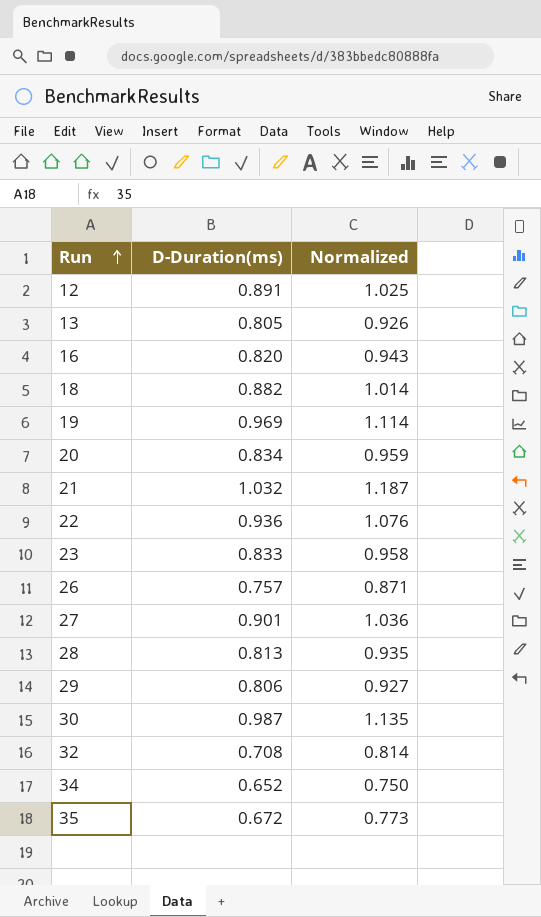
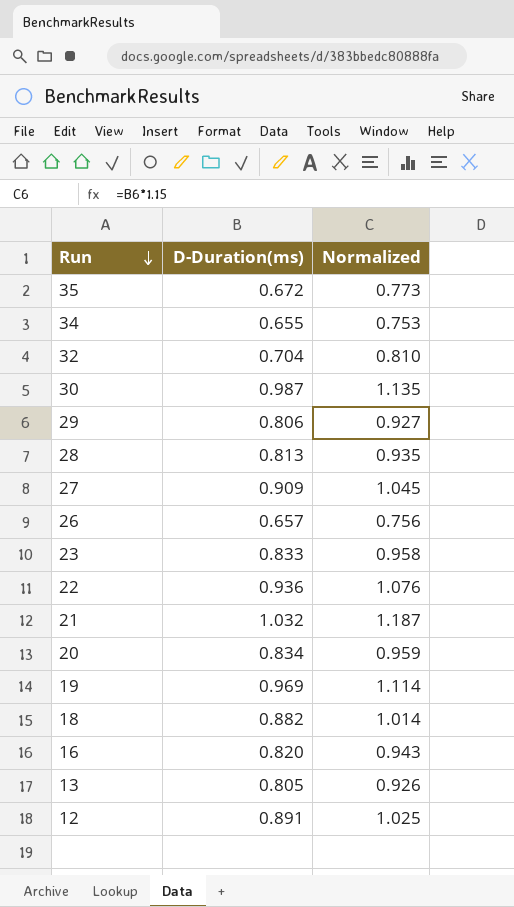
row order: Run ascending -> Run descending
34 | D-Duration(ms): 0.652 -> 0.655
34 | Normalized: 0.750 -> 0.753
32 | D-Duration(ms): 0.708 -> 0.704
32 | Normalized: 0.814 -> 0.810
27 | D-Duration(ms): 0.901 -> 0.909
27 | Normalized: 1.036 -> 1.045
26 | D-Duration(ms): 0.757 -> 0.657
26 | Normalized: 0.871 -> 0.756

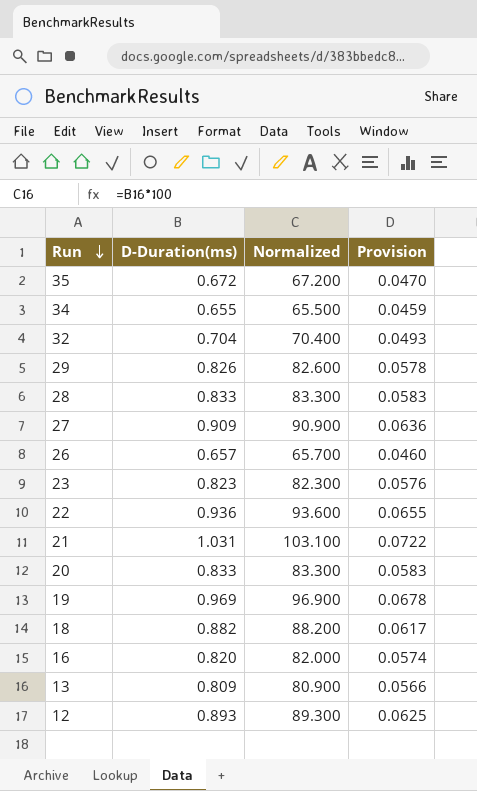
column Normalized | formula: [D-Duration(ms)] * 1.15 -> [D-Duration(ms)] * 100
column Provision | formula: none -> [D-Duration(ms)] * 0.07
row 30: 0.987 | 1.135 -> none
29 | D-Duration(ms): 0.806 -> 0.826
28 | D-Duration(ms): 0.813 -> 0.833
23 | D-Duration(ms): 0.833 -> 0.823
21 | D-Duration(ms): 1.032 -> 1.031
20 | D-Duration(ms): 0.834 -> 0.833
13 | D-Duration(ms): 0.805 -> 0.809
12 | D-Duration(ms): 0.891 -> 0.893

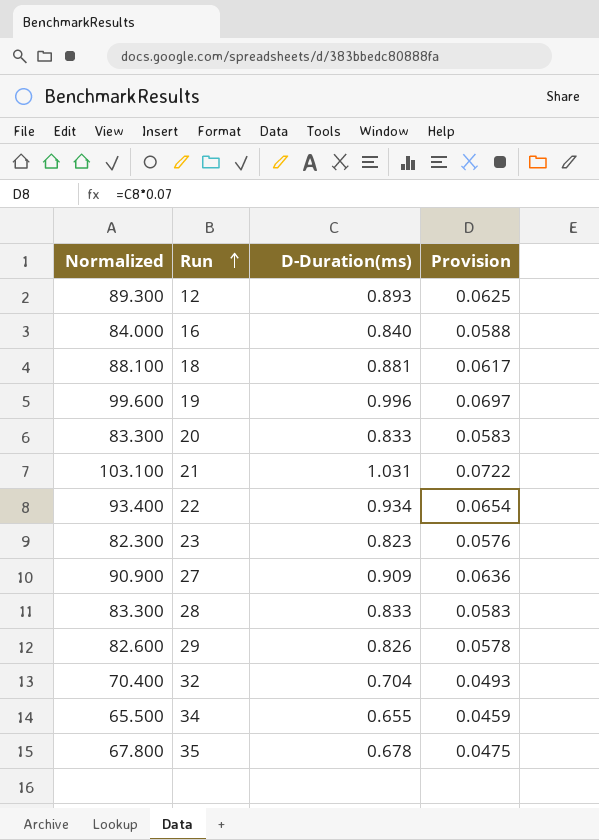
row order: Run descending -> Run ascending
column Normalized | position: 3 -> 1
row 26: 0.657 | 65.700 | 0.0460 -> none
row 13: 0.809 | 80.900 | 0.0566 -> none
16 | Normalized: 82.000 -> 84.000
16 | D-Duration(ms): 0.820 -> 0.840
16 | Provision: 0.0574 -> 0.0588
18 | Normalized: 88.200 -> 88.100
18 | D-Duration(ms): 0.882 -> 0.881
19 | Normalized: 96.900 -> 99.600
19 | D-Duration(ms): 0.969 -> 0.996
19 | Provision: 0.0678 -> 0.0697
22 | Normalized: 93.600 -> 93.400
22 | D-Duration(ms): 0.936 -> 0.934
22 | Provision: 0.0655 -> 0.0654
35 | Normalized: 67.200 -> 67.800
35 | D-Duration(ms): 0.672 -> 0.678
35 | Provision: 0.0470 -> 0.0475

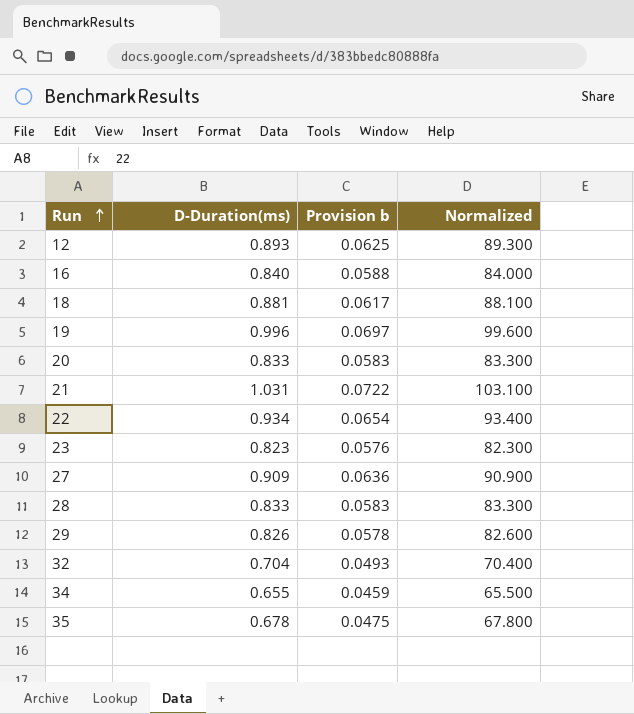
column name: Provision -> Provision b
column Normalized | position: 1 -> 4

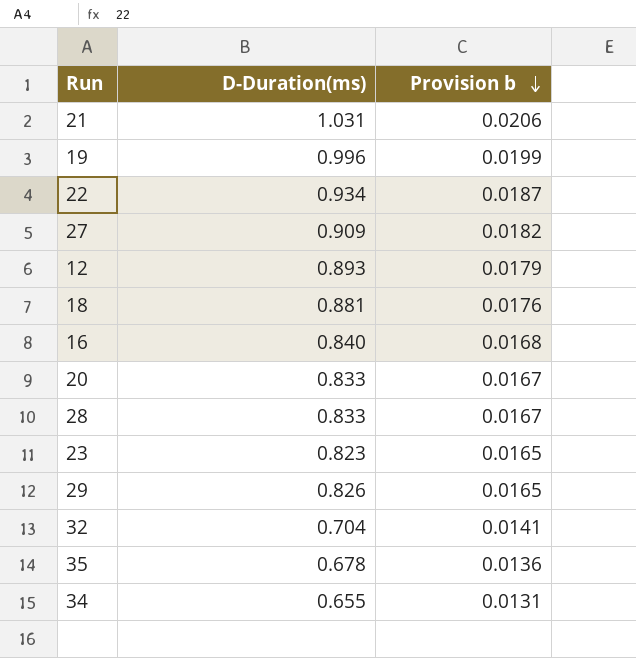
row order: Run ascending -> Provision b descending
column Normalized | formula: [D-Duration(ms)] * 100 -> none
column Provision b | formula: [D-Duration(ms)] * 0.07 -> [D-Duration(ms)] * 0.02

